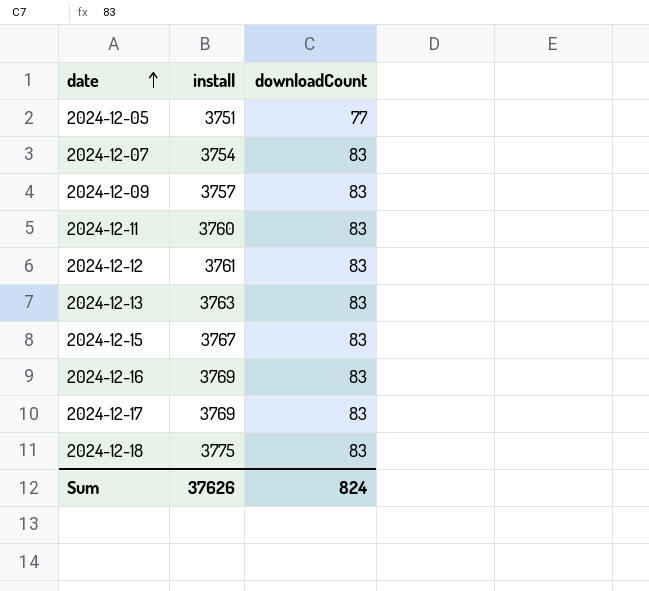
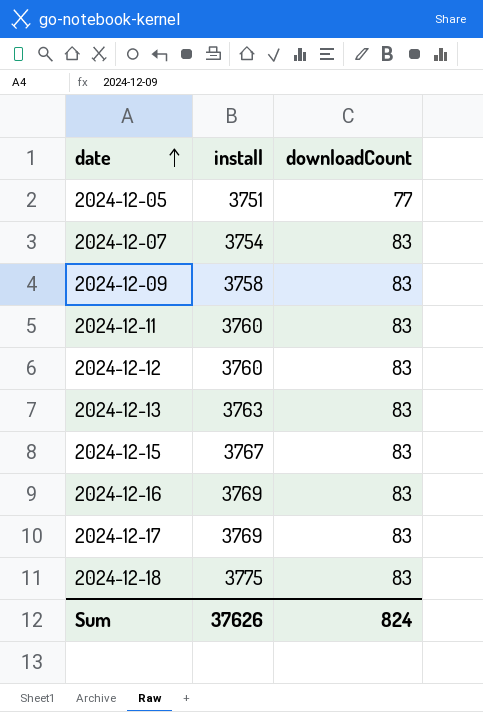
2024-12-09 | install: 3757 -> 3758
2024-12-12 | install: 3761 -> 3760

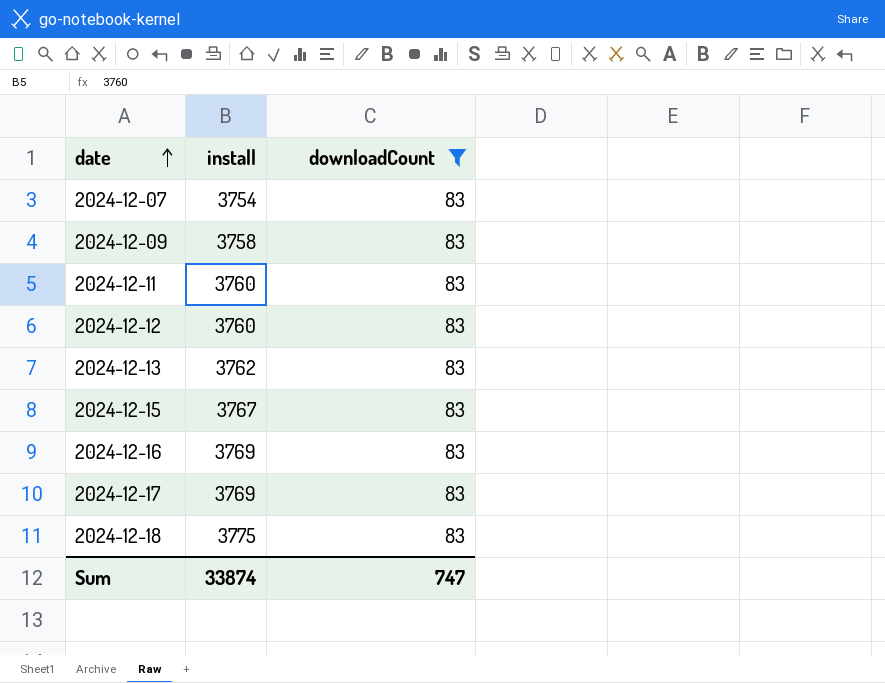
filter: none -> downloadCount = 83
2024-12-13 | install: 3763 -> 3762
Sum | install: 37626 -> 33874
Sum | downloadCount: 824 -> 747

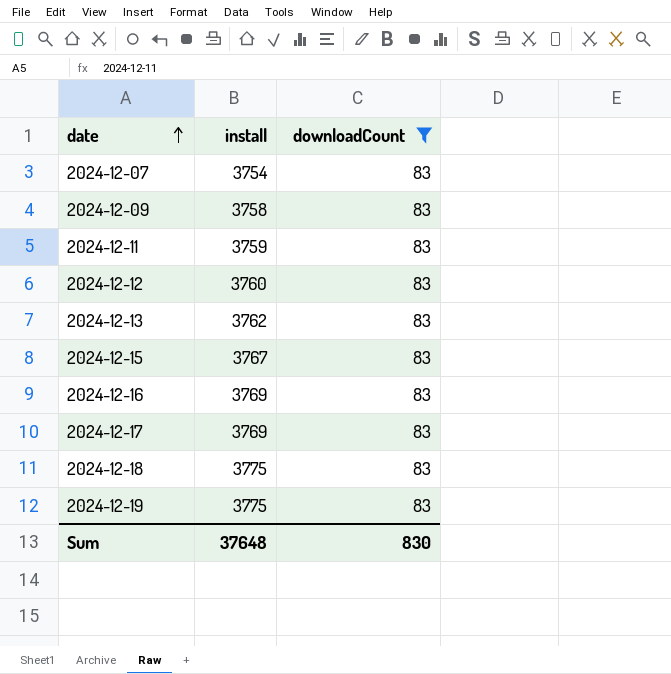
2024-12-11 | install: 3760 -> 3759
row 2024-12-19: none -> 3775 | 83
Sum | install: 33874 -> 37648
Sum | downloadCount: 747 -> 830

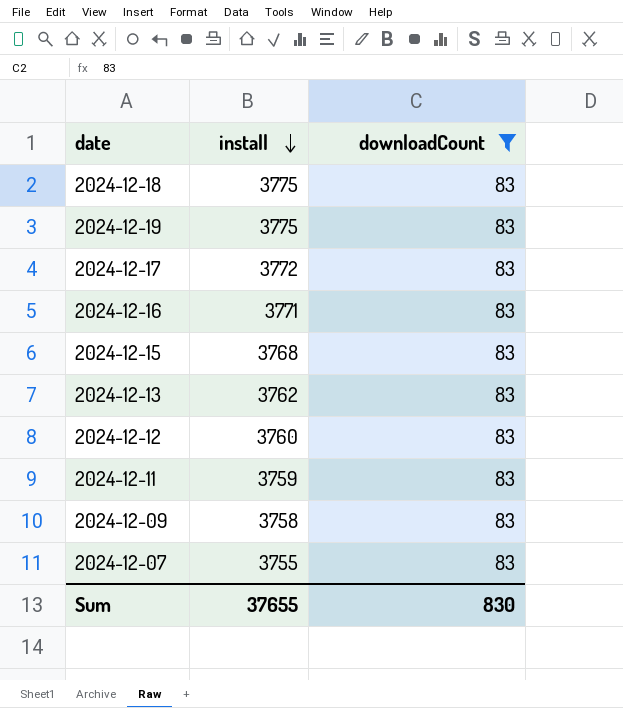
row order: date ascending -> install descending
2024-12-17 | install: 3769 -> 3772
2024-12-16 | install: 3769 -> 3771
2024-12-15 | install: 3767 -> 3768
2024-12-07 | install: 3754 -> 3755
Sum | install: 37648 -> 37655

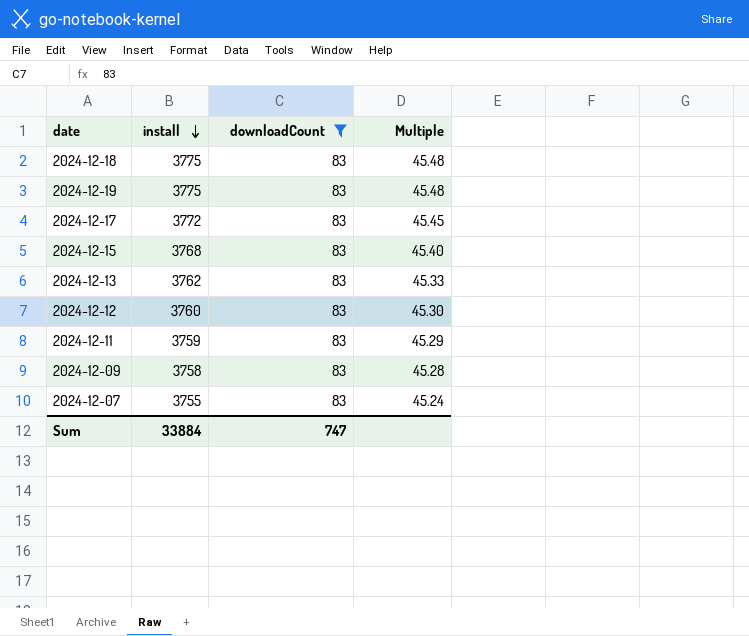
column Multiple | formula: none -> [install] / [downloadCount]
row 2024-12-16: 3771 | 83 -> none
Sum | install: 37655 -> 33884
Sum | downloadCount: 830 -> 747

